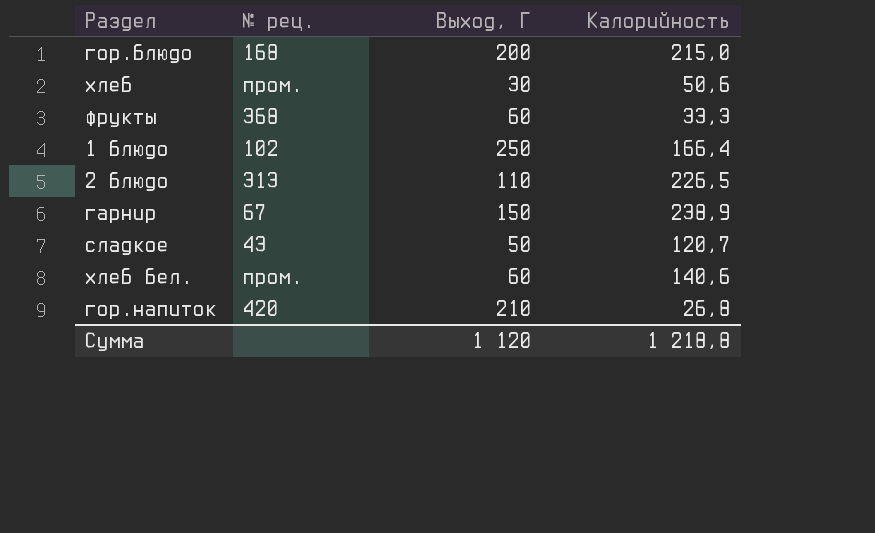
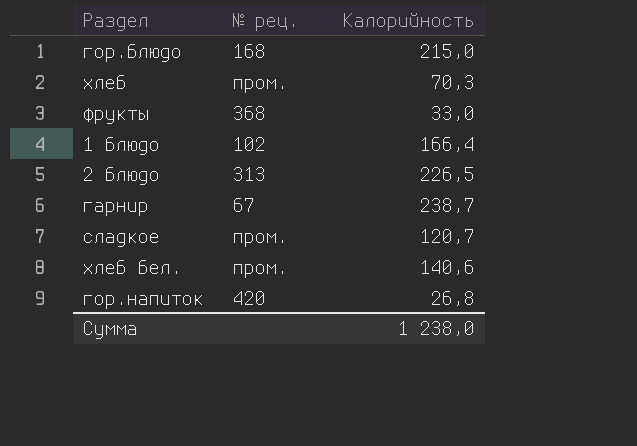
column Выход, Г | position: 3 -> none
хлеб | Калорийность: 50,6 -> 70,3
фрукты | Калорийность: 33,3 -> 33,0
гарнир | Калорийность: 238,9 -> 238,7
сладкое | № рец.: 43 -> пром.
Сумма | Калорийность: 1 218,8 -> 1 238,0

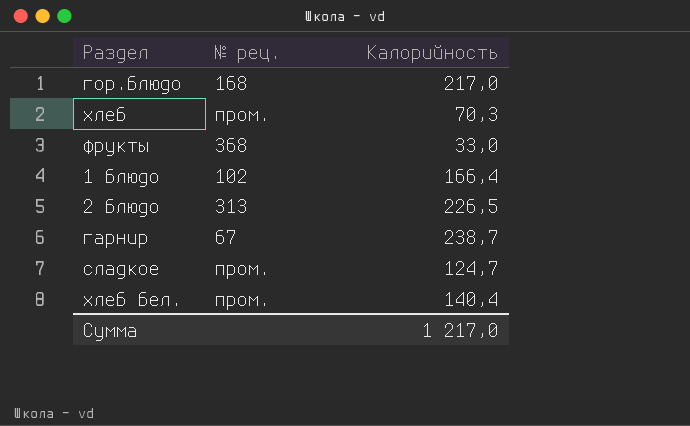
row гор.напиток: 420 | 26,8 -> none
гор.блюдо | Калорийность: 215,0 -> 217,0
сладкое | Калорийность: 120,7 -> 124,7
хлеб бел. | Калорийность: 140,6 -> 140,4
Сумма | Калорийность: 1 238,0 -> 1 217,0

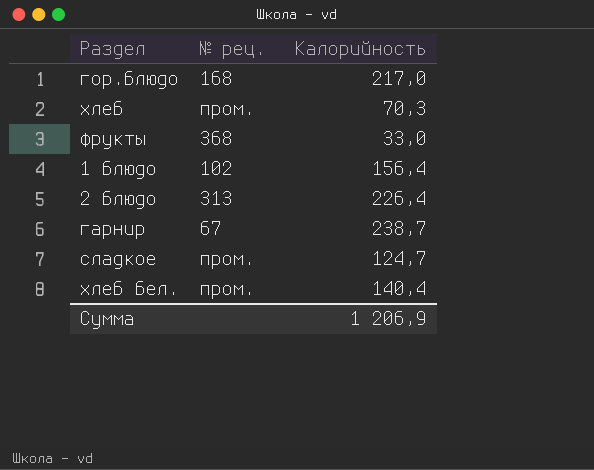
1 блюдо | Калорийность: 166,4 -> 156,4
2 блюдо | Калорийность: 226,5 -> 226,4
Сумма | Калорийность: 1 217,0 -> 1 206,9

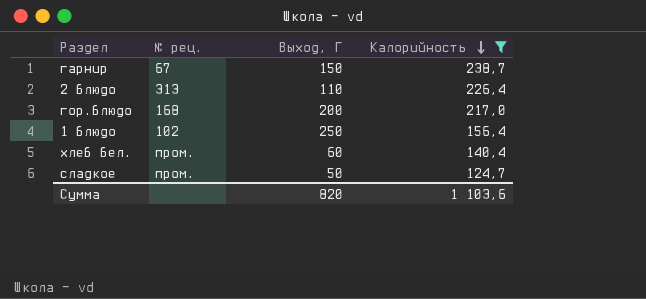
filter: none -> Калорийность >= 124,7
row order: none -> Калорийность descending
column Выход, Г | position: none -> 3
Сумма | Калорийность: 1 206,9 -> 1 103,6

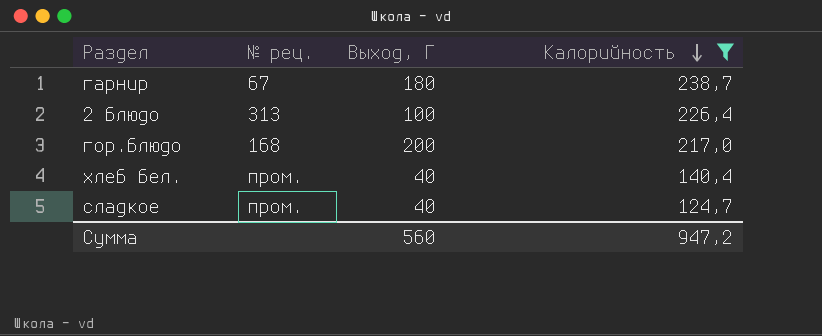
row 1 блюдо: 102 | 250 | 156,4 -> none
гарнир | Выход, Г: 150 -> 180
2 блюдо | Выход, Г: 110 -> 100
хлеб бел. | Выход, Г: 60 -> 40
сладкое | Выход, Г: 50 -> 40
Сумма | Выход, Г: 820 -> 560
Сумма | Калорийность: 1 103,6 -> 947,2

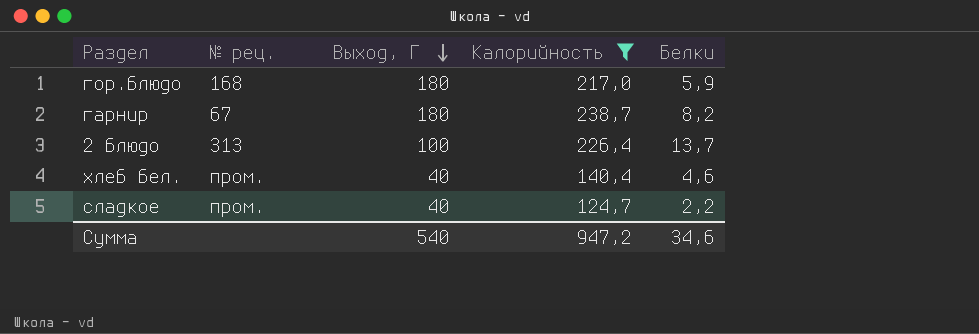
row order: Калорийность descending -> Выход, Г descending
column Белки | position: none -> 5
гор.блюдо | Выход, Г: 200 -> 180
Сумма | Выход, Г: 560 -> 540

